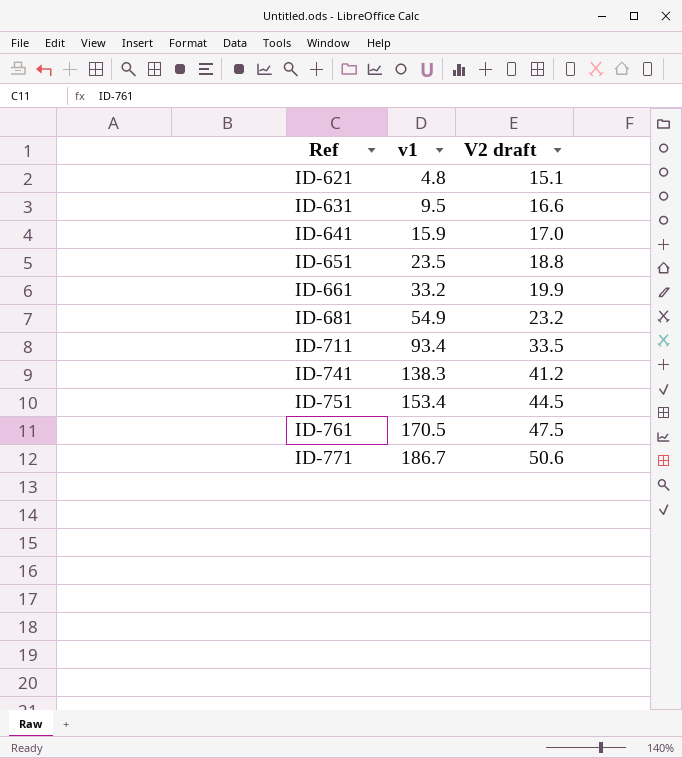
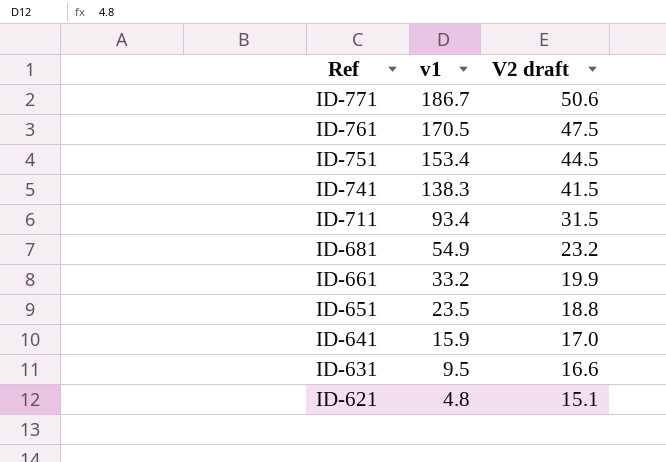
row order: Ref ascending -> Ref descending
ID-741 | V2 draft: 41.2 -> 41.5
ID-711 | V2 draft: 33.5 -> 31.5

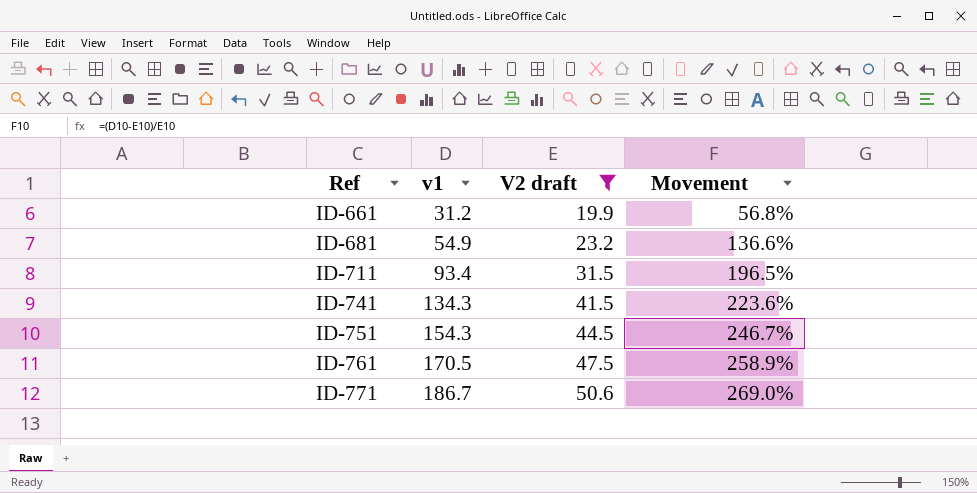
filter: none -> V2 draft >= 19.9
row order: Ref descending -> Ref ascending
column Movement | formula: none -> ([v1] - [V2 draft]) / [V2 draft]
ID-661 | v1: 33.2 -> 31.2
ID-741 | v1: 138.3 -> 134.3
ID-751 | v1: 153.4 -> 154.3

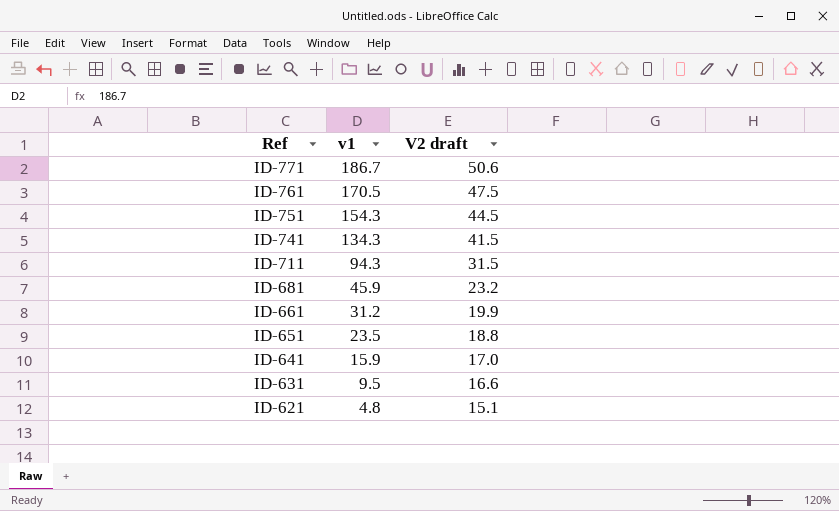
filter: V2 draft >= 19.9 -> none
row order: Ref ascending -> Ref descending
column Movement | formula: ([v1] - [V2 draft]) / [V2 draft] -> none
ID-711 | v1: 93.4 -> 94.3
ID-681 | v1: 54.9 -> 45.9

